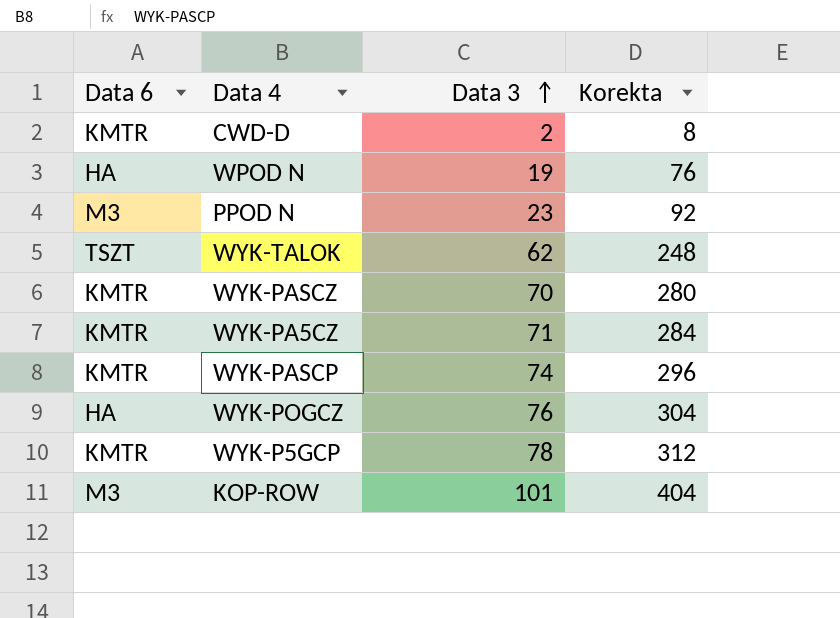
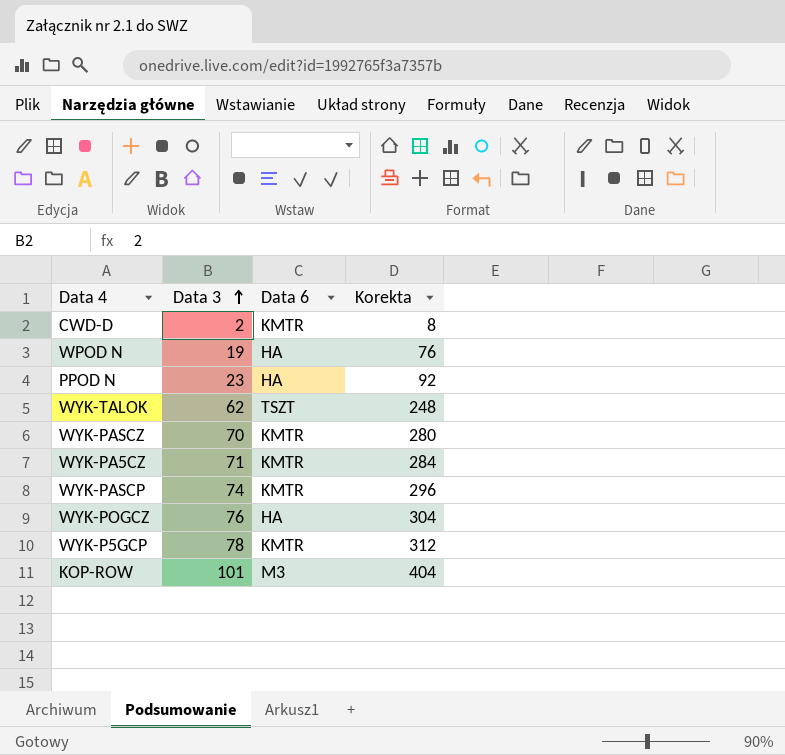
column Data 6 | position: 1 -> 3
PPOD N | Data 6: M3 -> HA

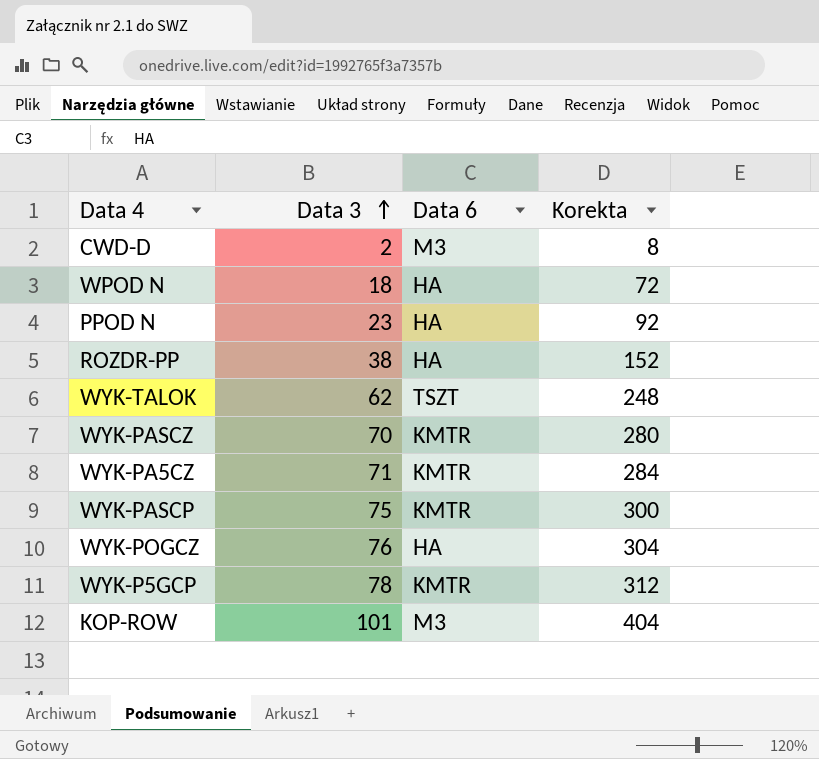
CWD-D | Data 6: KMTR -> M3
WPOD N | Data 3: 19 -> 18
WPOD N | Korekta: 76 -> 72
row ROZDR-PP: none -> 38 | HA | 152
WYK-PASCP | Data 3: 74 -> 75
WYK-PASCP | Korekta: 296 -> 300

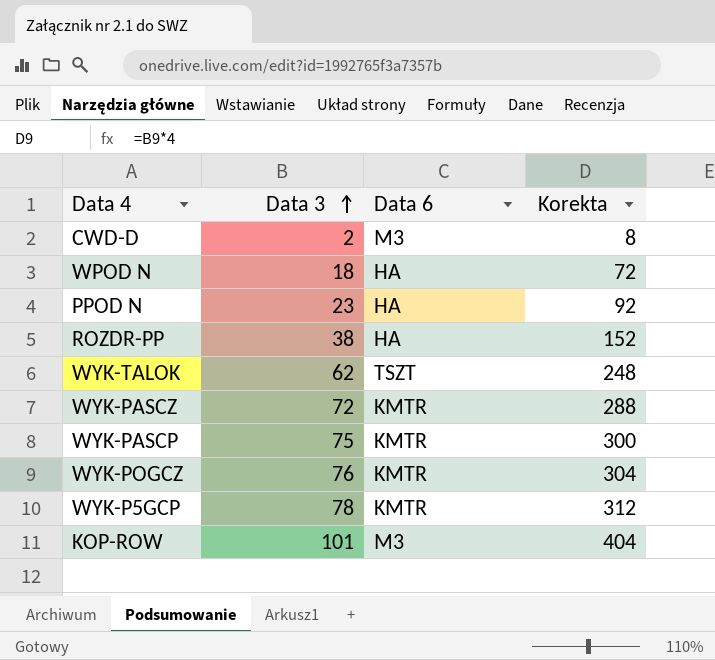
row WYK-PA5CZ: 71 | KMTR | 284 -> none
WYK-PASCZ | Data 3: 70 -> 72
WYK-PASCZ | Korekta: 280 -> 288
WYK-POGCZ | Data 6: HA -> KMTR

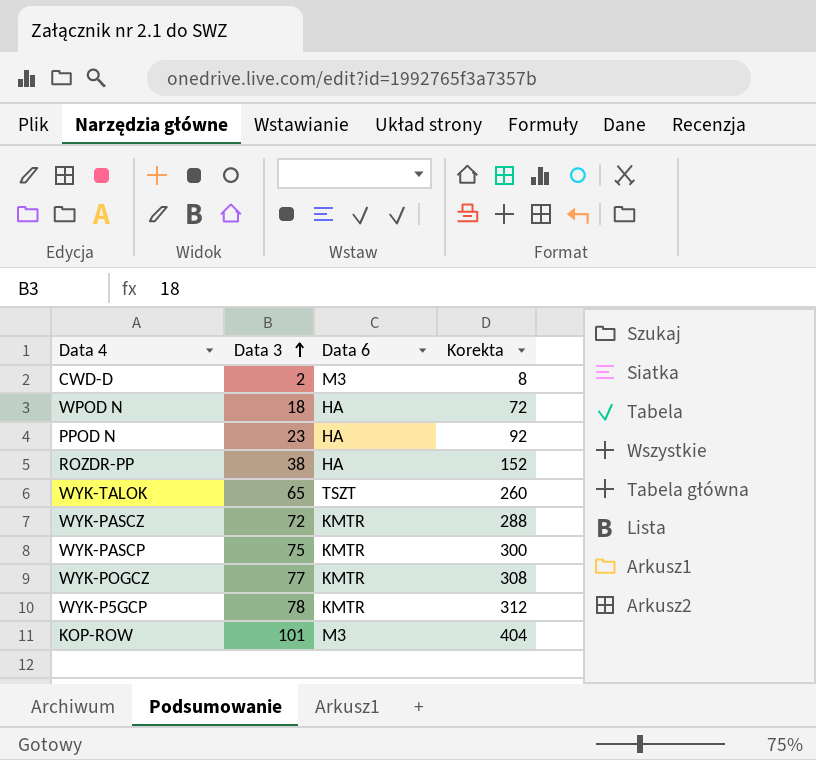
WYK-TALOK | Data 3: 62 -> 65
WYK-TALOK | Korekta: 248 -> 260
WYK-POGCZ | Data 3: 76 -> 77
WYK-POGCZ | Korekta: 304 -> 308

